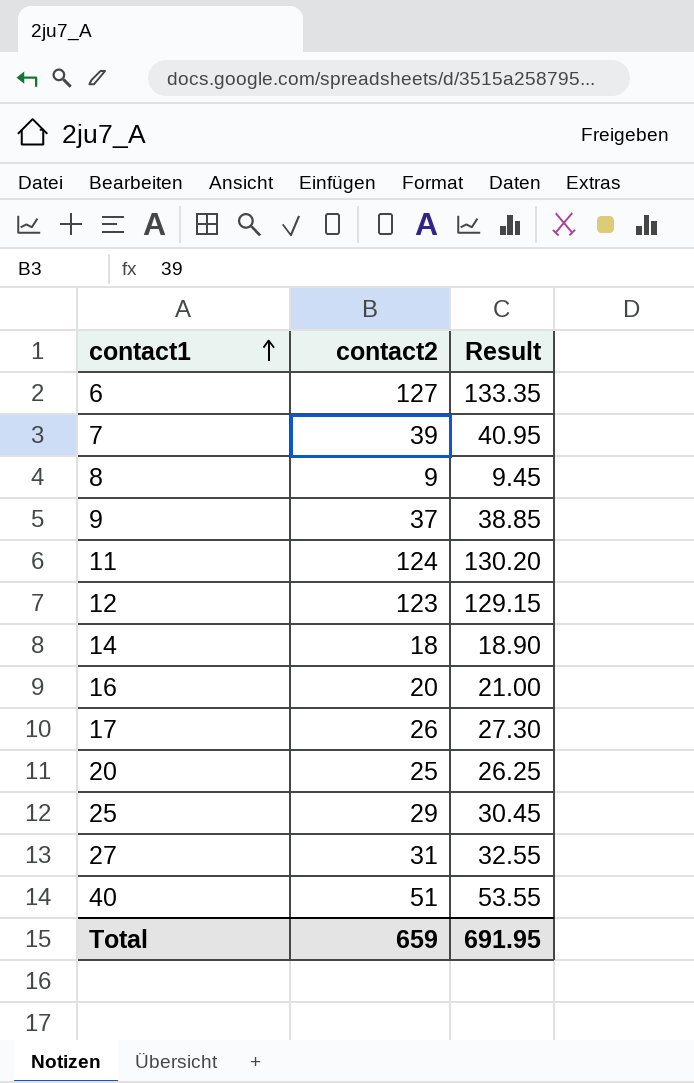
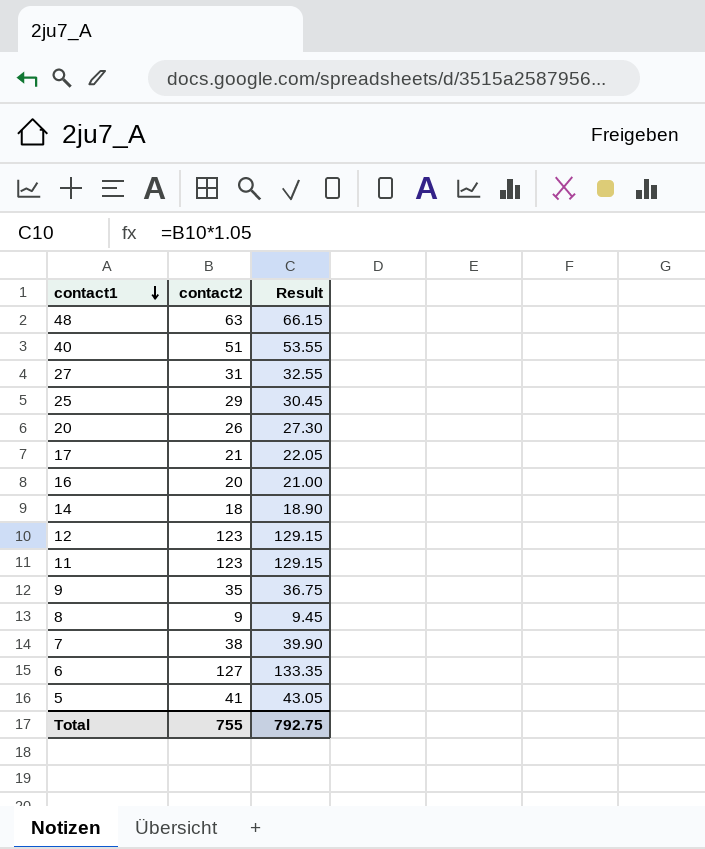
row order: contact1 ascending -> contact1 descending
row 48: none -> 63 | 66.15
20 | contact2: 25 -> 26
20 | Result: 26.25 -> 27.30
17 | contact2: 26 -> 21
17 | Result: 27.30 -> 22.05
11 | contact2: 124 -> 123
11 | Result: 130.20 -> 129.15
9 | contact2: 37 -> 35
9 | Result: 38.85 -> 36.75
7 | contact2: 39 -> 38
7 | Result: 40.95 -> 39.90
row 5: none -> 41 | 43.05
Total | contact2: 659 -> 755
Total | Result: 691.95 -> 792.75

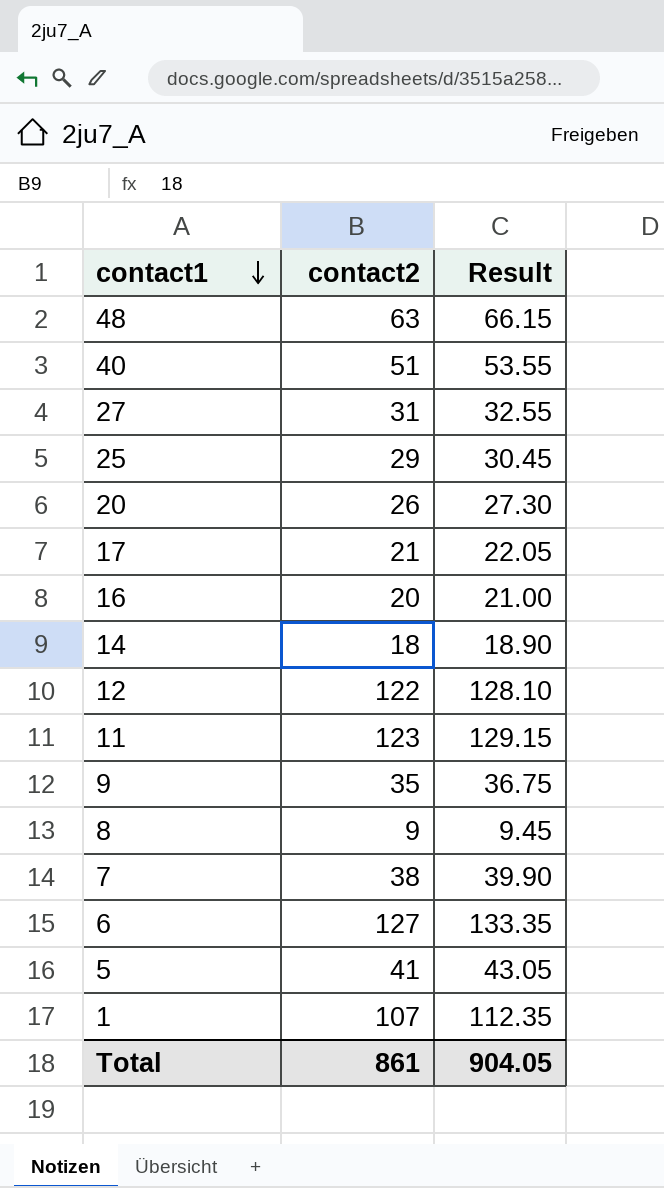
12 | contact2: 123 -> 122
12 | Result: 129.15 -> 128.10
row 1: none -> 107 | 112.35
Total | contact2: 755 -> 861
Total | Result: 792.75 -> 904.05

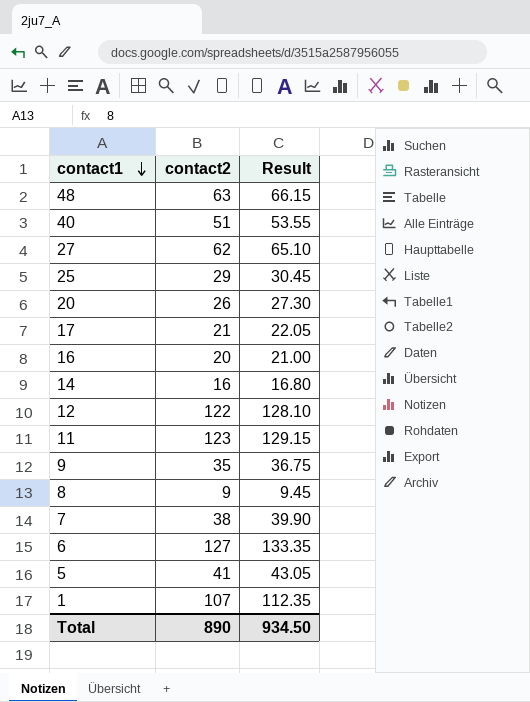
27 | contact2: 31 -> 62
27 | Result: 32.55 -> 65.10
14 | contact2: 18 -> 16
14 | Result: 18.90 -> 16.80
Total | contact2: 861 -> 890
Total | Result: 904.05 -> 934.50

